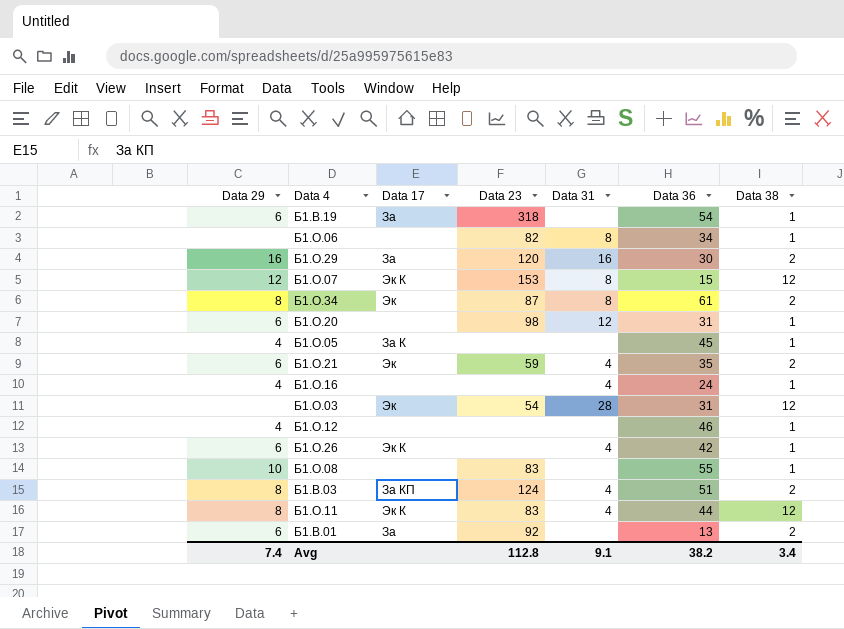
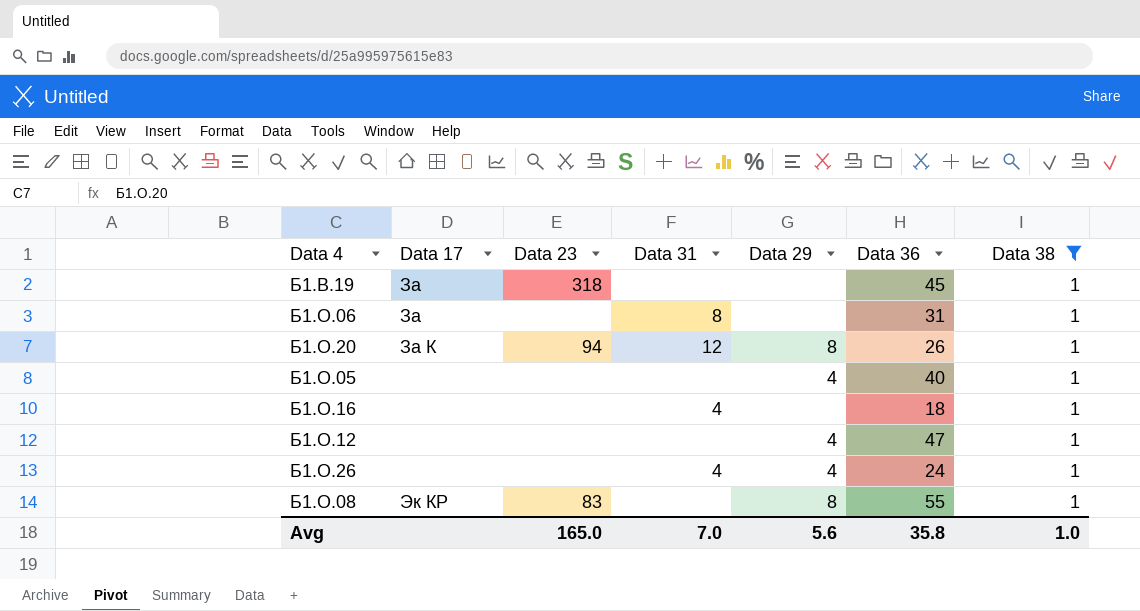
filter: none -> Data 38 = 1
column Data 29 | position: 1 -> 5
Б1.В.19 | Data 29: 6 -> none
Б1.В.19 | Data 36: 54 -> 45
Б1.О.06 | Data 17: none -> За
Б1.О.06 | Data 23: 82 -> none
Б1.О.06 | Data 36: 34 -> 31
Б1.О.20 | Data 17: none -> За К
Б1.О.20 | Data 23: 98 -> 94
Б1.О.20 | Data 29: 6 -> 8
Б1.О.20 | Data 36: 31 -> 26
Б1.О.05 | Data 17: За К -> none
Б1.О.05 | Data 36: 45 -> 40
Б1.О.16 | Data 29: 4 -> none
Б1.О.16 | Data 36: 24 -> 18
Б1.О.12 | Data 36: 46 -> 47
Б1.О.26 | Data 17: Эк К -> none
Б1.О.26 | Data 29: 6 -> 4
Б1.О.26 | Data 36: 42 -> 24
Б1.О.08 | Data 17: none -> Эк КР
Б1.О.08 | Data 29: 10 -> 8
Avg | Data 23: 112.8 -> 165.0
Avg | Data 31: 9.1 -> 7.0
Avg | Data 29: 7.4 -> 5.6
Avg | Data 36: 38.2 -> 35.8
Avg | Data 38: 3.4 -> 1.0

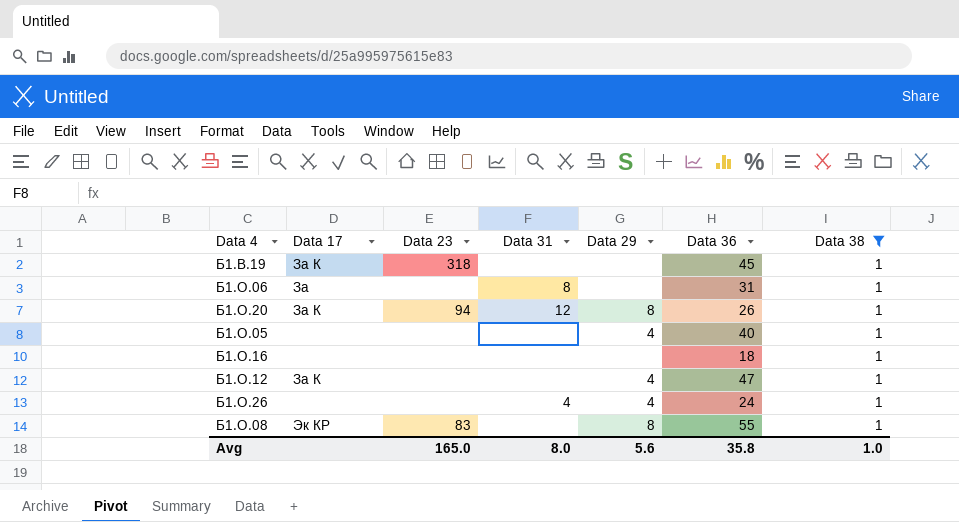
Б1.В.19 | Data 17: За -> За К
Б1.О.16 | Data 31: 4 -> none
Б1.О.12 | Data 17: none -> За К
Avg | Data 31: 7.0 -> 8.0

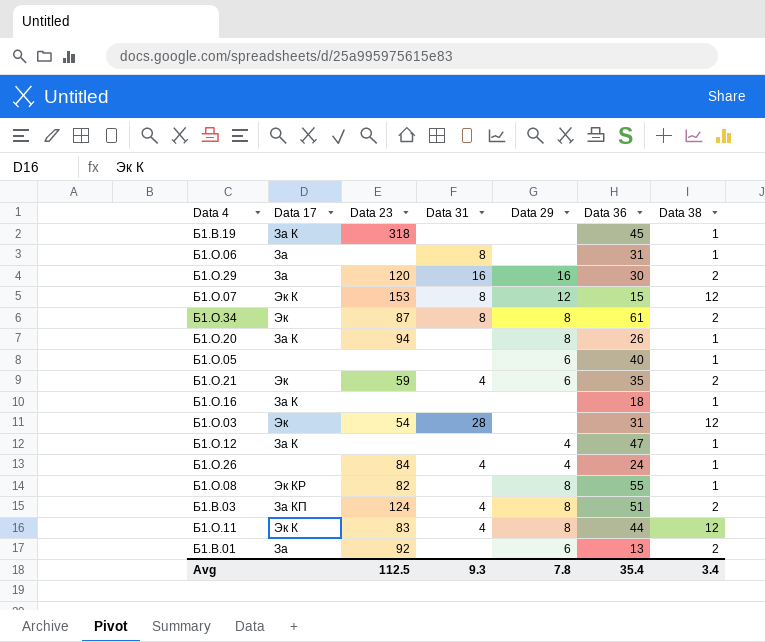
filter: Data 38 = 1 -> none
Б1.О.20 | Data 31: 12 -> none
Б1.О.05 | Data 29: 4 -> 6
Б1.О.16 | Data 17: none -> За К
Б1.О.26 | Data 23: none -> 84
Б1.О.08 | Data 23: 83 -> 82
Avg | Data 23: 165.0 -> 112.5
Avg | Data 31: 8.0 -> 9.3
Avg | Data 29: 5.6 -> 7.8
Avg | Data 36: 35.8 -> 35.4
Avg | Data 38: 1.0 -> 3.4

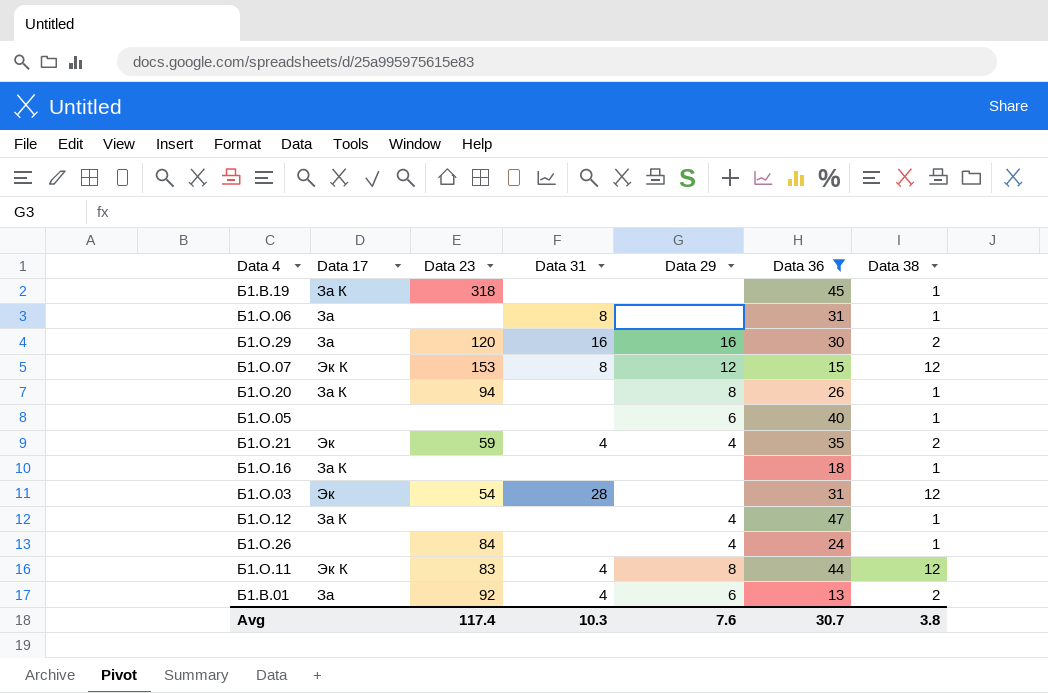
filter: none -> Data 36 <= 47
Б1.О.21 | Data 29: 6 -> 4
Б1.О.26 | Data 31: 4 -> none
Б1.В.01 | Data 31: none -> 4
Avg | Data 23: 112.5 -> 117.4
Avg | Data 31: 9.3 -> 10.3
Avg | Data 29: 7.8 -> 7.6
Avg | Data 36: 35.4 -> 30.7
Avg | Data 38: 3.4 -> 3.8

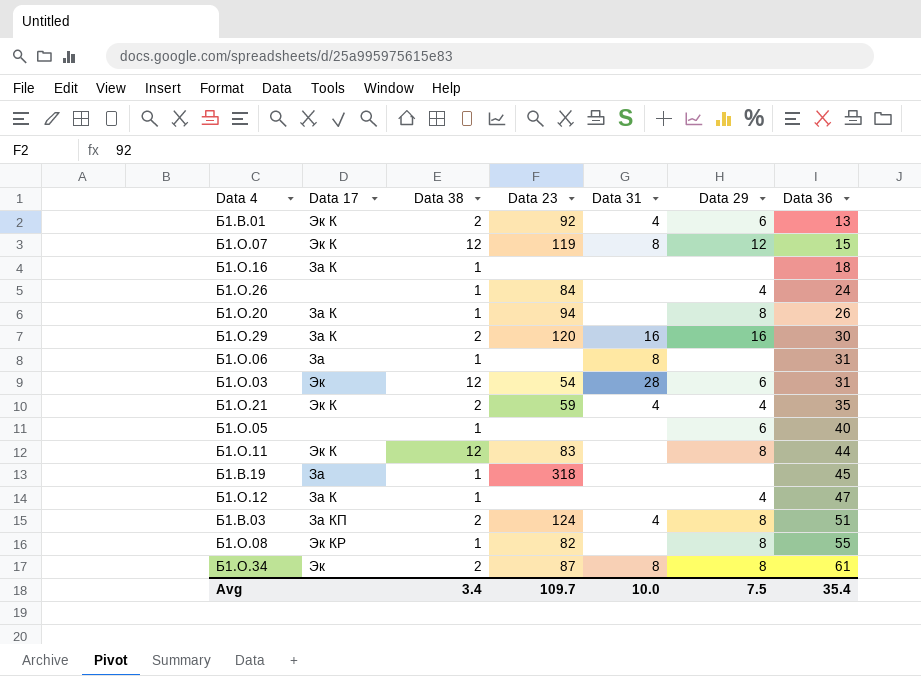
filter: Data 36 <= 47 -> none
row order: none -> Data 36 ascending
column Data 38 | position: 7 -> 3
Б1.В.01 | Data 17: За -> Эк К
Б1.О.07 | Data 23: 153 -> 119
Б1.О.29 | Data 17: За -> За К
Б1.О.03 | Data 29: none -> 6
Б1.О.21 | Data 17: Эк -> Эк К
Б1.О.11 | Data 31: 4 -> none
Б1.В.19 | Data 17: За К -> За
Avg | Data 38: 3.8 -> 3.4
Avg | Data 23: 117.4 -> 109.7
Avg | Data 31: 10.3 -> 10.0
Avg | Data 29: 7.6 -> 7.5
Avg | Data 36: 30.7 -> 35.4

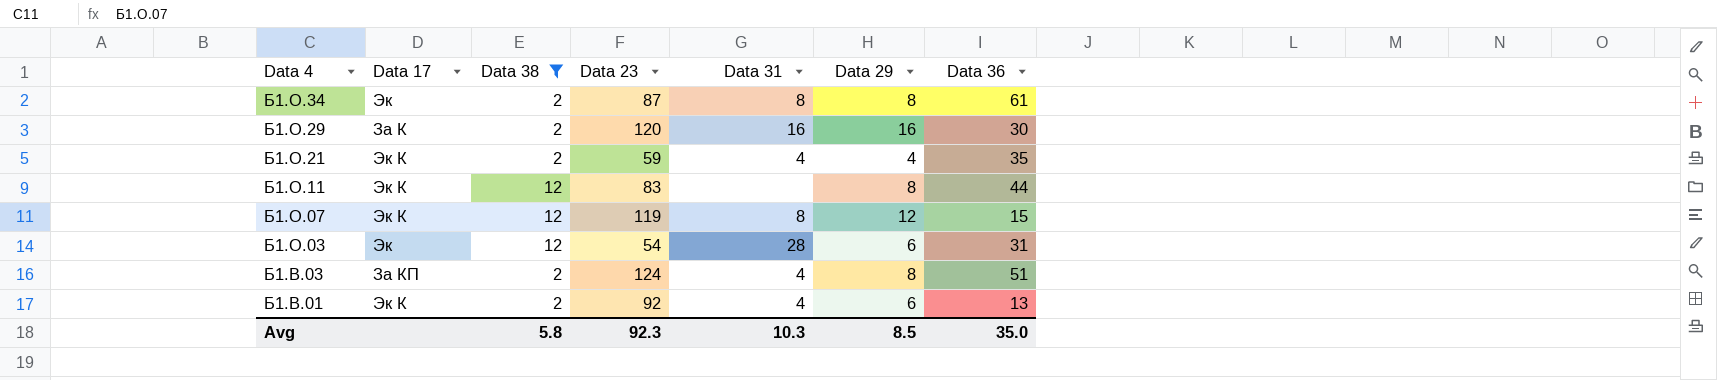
filter: none -> Data 38 != 1
row order: Data 36 ascending -> Data 4 descending
Avg | Data 38: 3.4 -> 5.8
Avg | Data 23: 109.7 -> 92.3
Avg | Data 31: 10.0 -> 10.3
Avg | Data 29: 7.5 -> 8.5
Avg | Data 36: 35.4 -> 35.0

